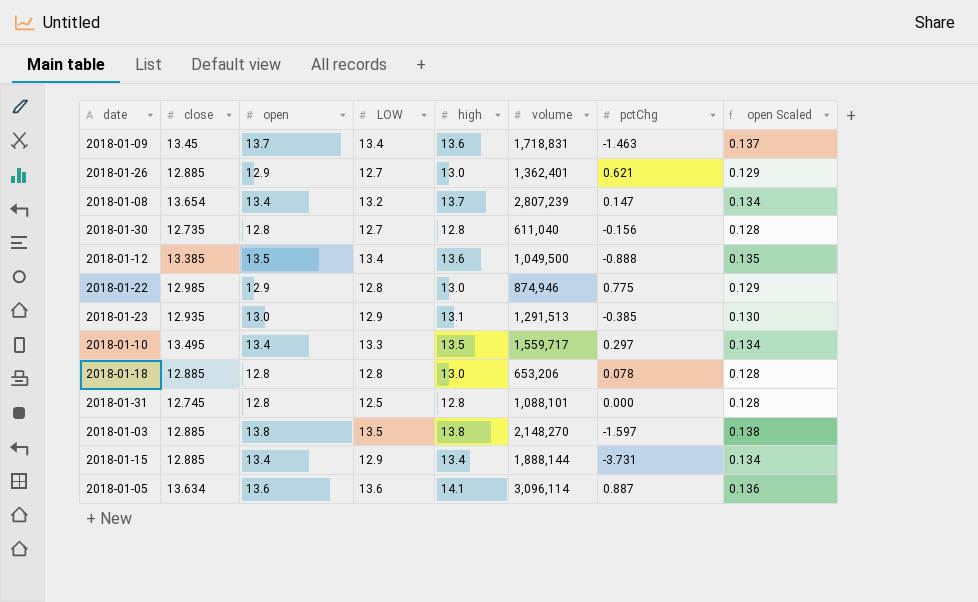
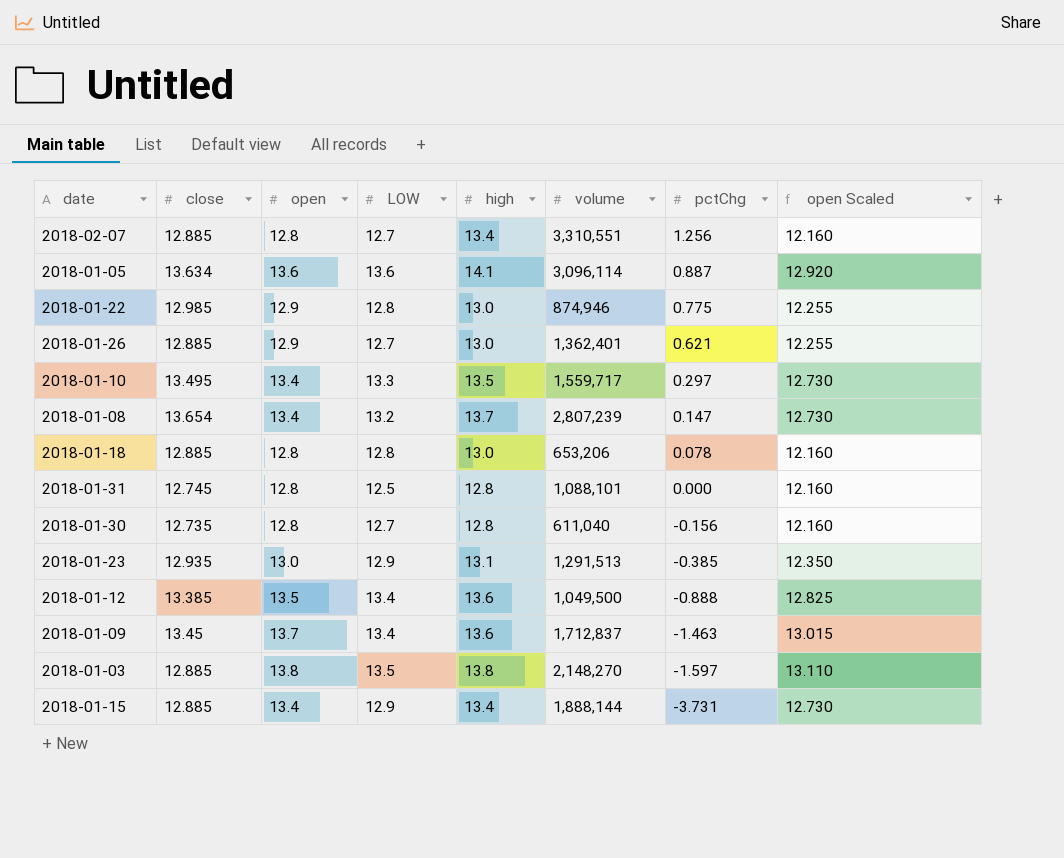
row order: none -> pctChg descending
column open Scaled | formula: [open] * 0.01 -> [open] * 0.95
row 2018-02-07: none -> 12.885 | 12.8 | 12.7 | 13.4 | 3,310,551 | 1.256 | 12.160
2018-01-09 | volume: 1,718,831 -> 1,712,837

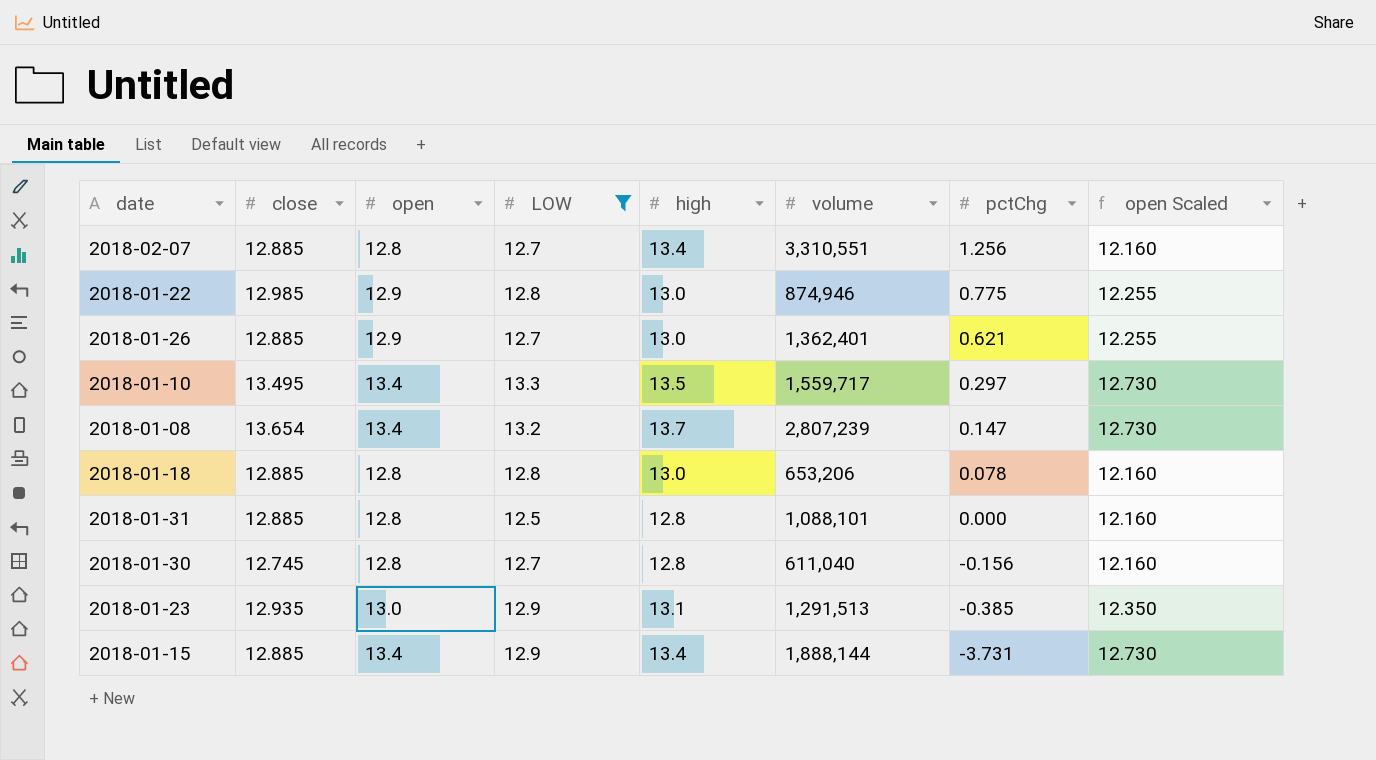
filter: none -> LOW <= 13.3
2018-01-31 | close: 12.745 -> 12.885
2018-01-30 | close: 12.735 -> 12.745

